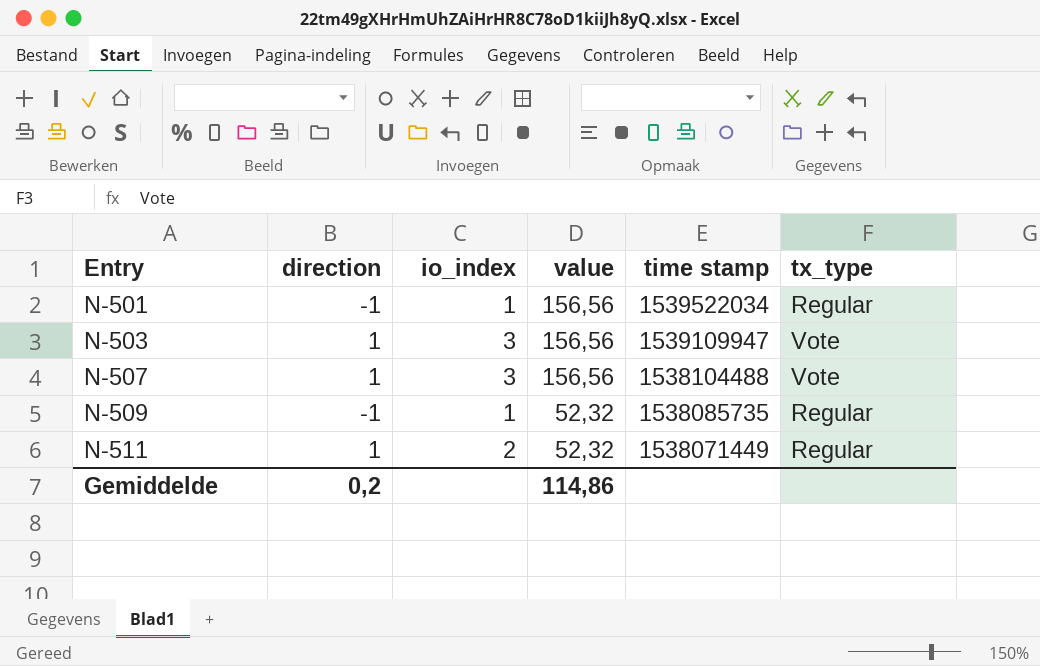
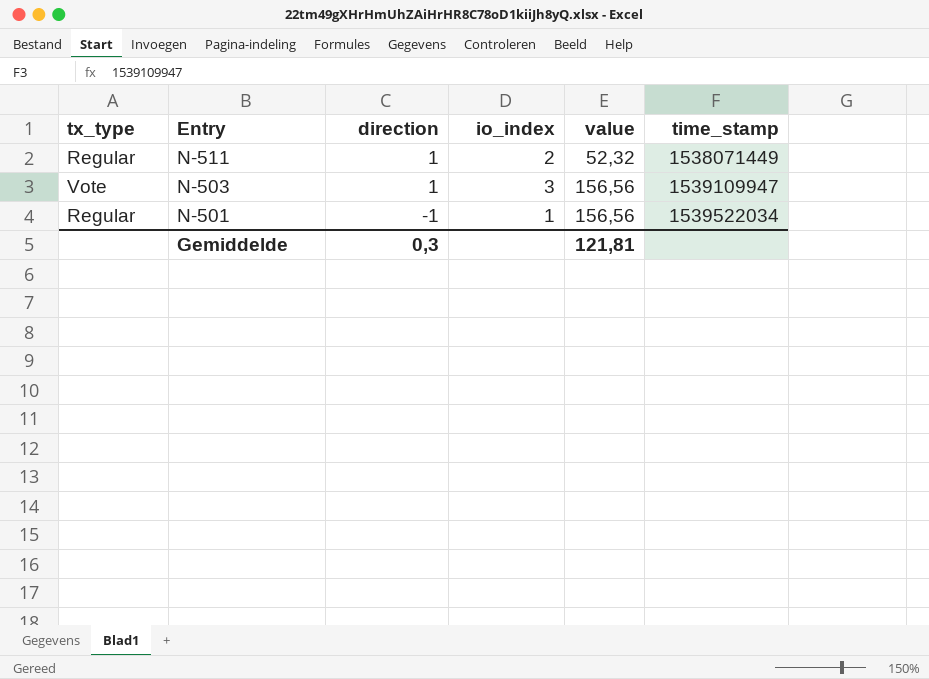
row order: Entry ascending -> Entry descending
column tx_type | position: 6 -> 1
column name: time stamp -> time_stamp
row N-507: 1 | 3 | 156,56 | 1538104488 | Vote -> none
row N-509: -1 | 1 | 52,32 | 1538085735 | Regular -> none
Gemiddelde | direction: 0,2 -> 0,3
Gemiddelde | value: 114,86 -> 121,81

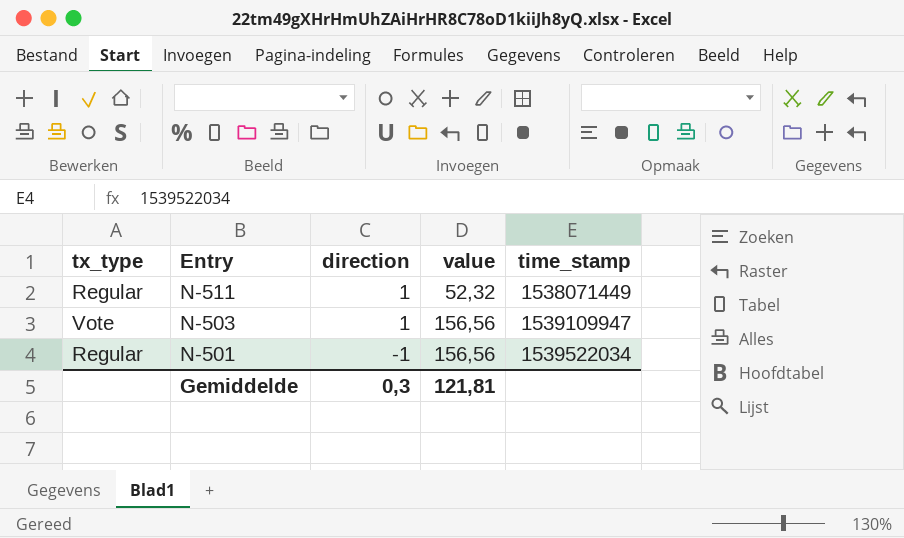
column io_index | position: 4 -> none

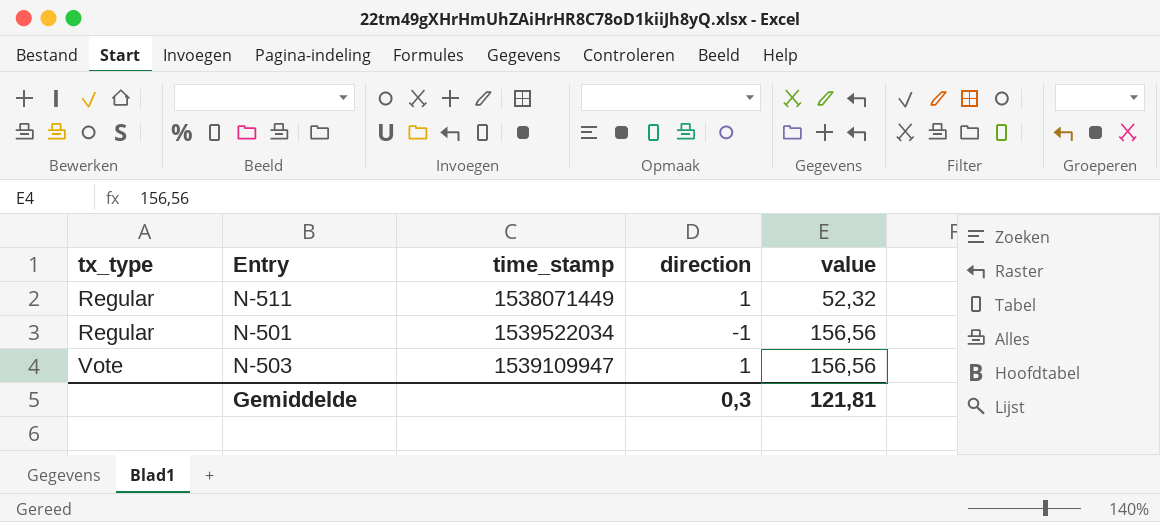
row order: Entry descending -> tx_type ascending
column time_stamp | position: 5 -> 3

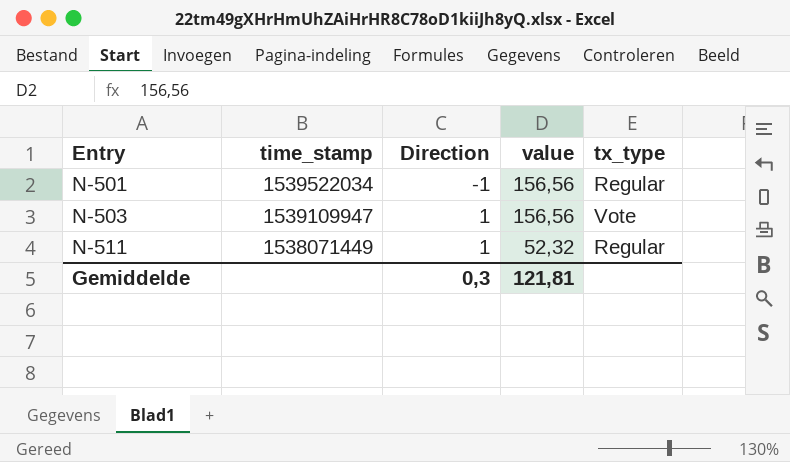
row order: tx_type ascending -> Entry ascending
column name: direction -> Direction
column tx_type | position: 1 -> 5

